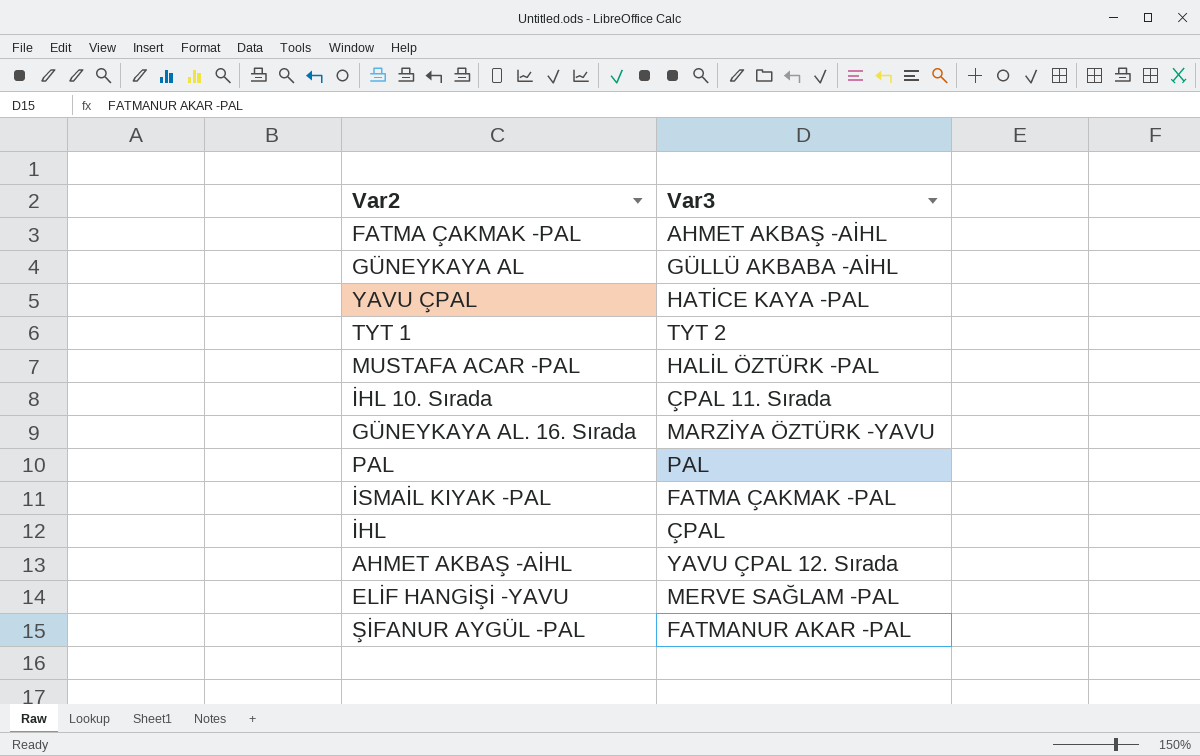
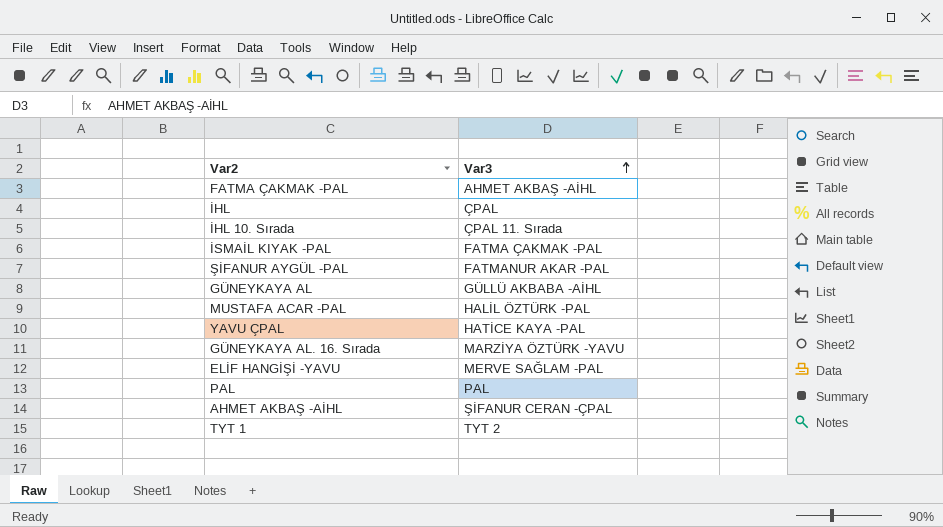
row order: none -> Var3 ascending
AHMET AKBAŞ -AİHL | Var3: YAVU ÇPAL 12. Sırada -> ŞİFANUR CERAN -ÇPAL

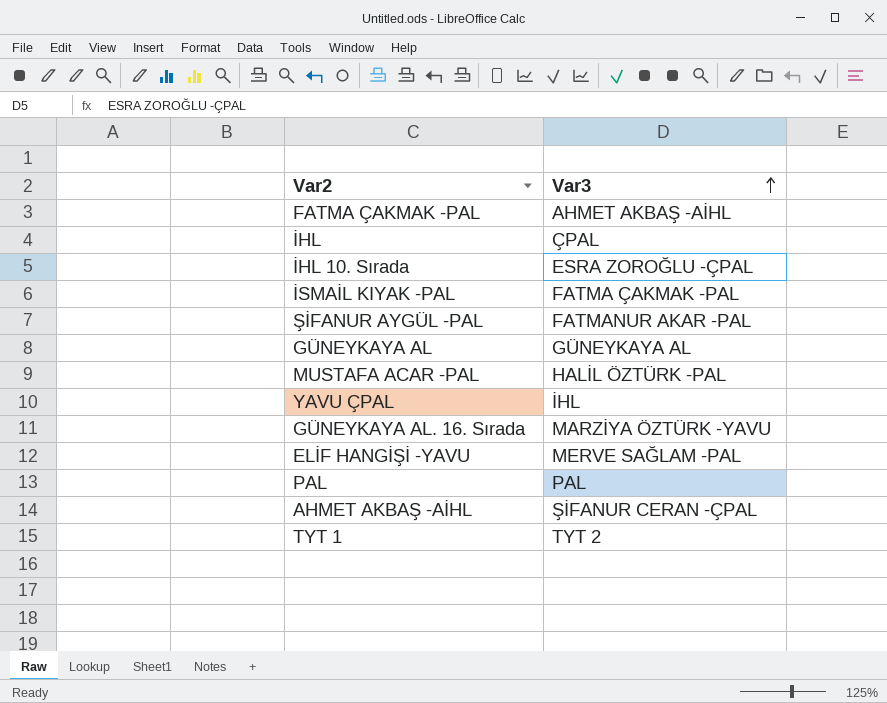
İHL 10. Sırada | Var3: ÇPAL 11. Sırada -> ESRA ZOROĞLU -ÇPAL
GÜNEYKAYA AL | Var3: GÜLLÜ AKBABA -AİHL -> GÜNEYKAYA AL
YAVU ÇPAL | Var3: HATİCE KAYA -PAL -> İHL

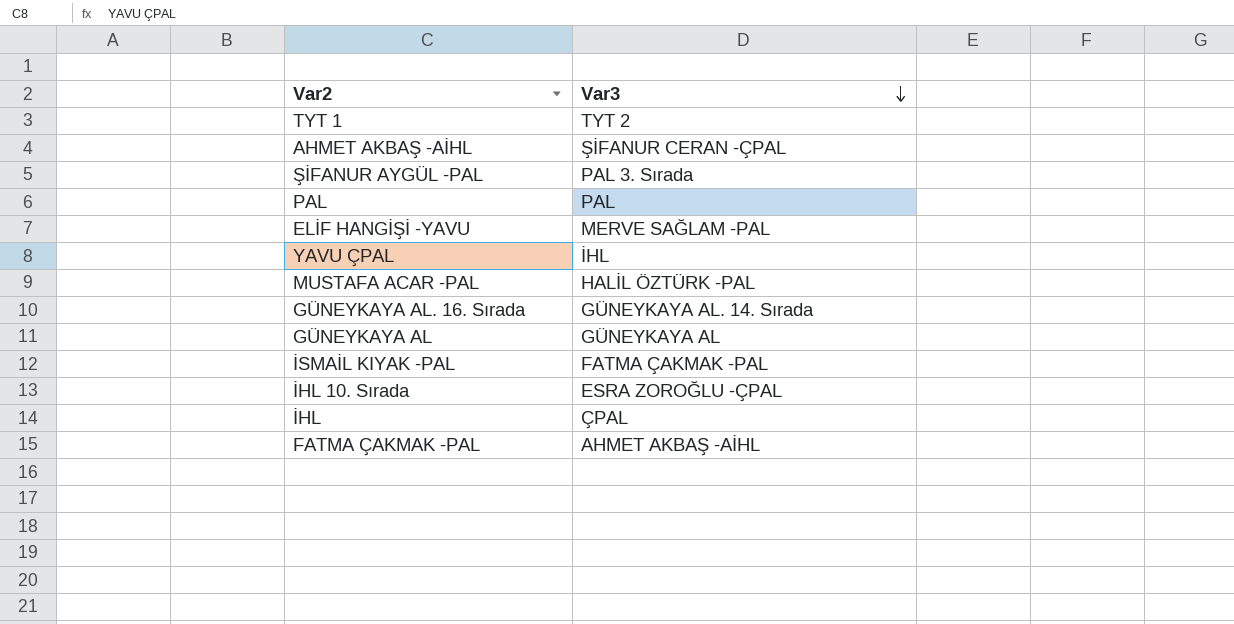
row order: Var3 ascending -> Var3 descending
ŞİFANUR AYGÜL -PAL | Var3: FATMANUR AKAR -PAL -> PAL 3. Sırada
GÜNEYKAYA AL. 16. Sırada | Var3: MARZİYA ÖZTÜRK -YAVU -> GÜNEYKAYA AL. 14. Sırada

